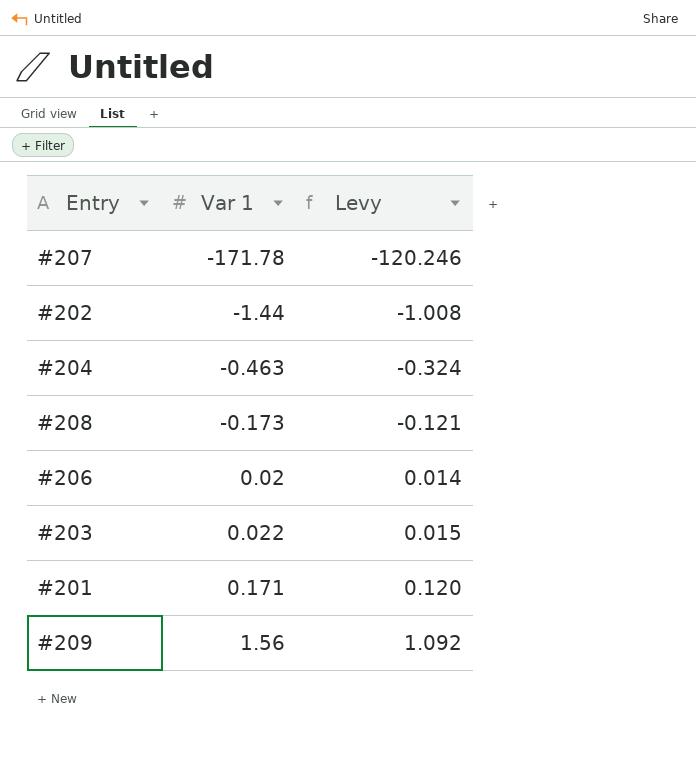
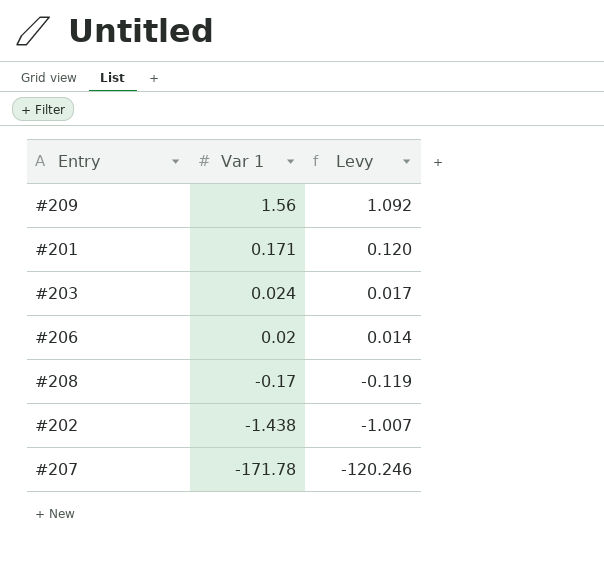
row order: Var 1 ascending -> Var 1 descending
row #204: -0.463 | -0.324 -> none
#203 | Var 1: 0.022 -> 0.024
#203 | Levy: 0.015 -> 0.017
#208 | Var 1: -0.173 -> -0.17
#208 | Levy: -0.121 -> -0.119
#202 | Var 1: -1.44 -> -1.438
#202 | Levy: -1.008 -> -1.007

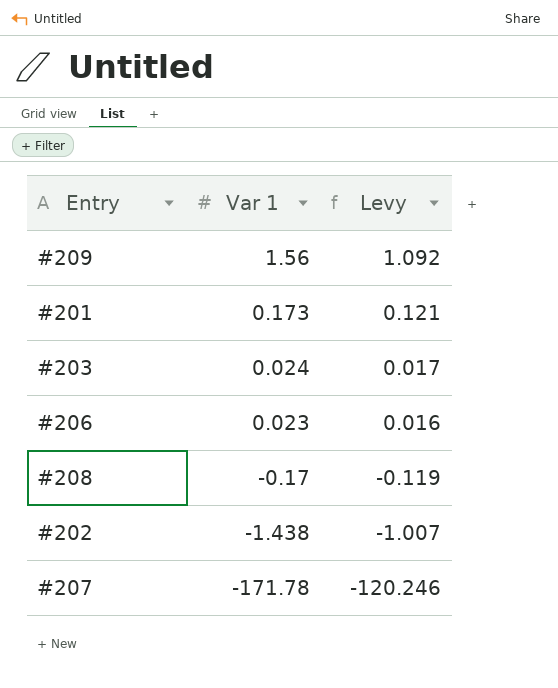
#201 | Var 1: 0.171 -> 0.173
#201 | Levy: 0.120 -> 0.121
#206 | Var 1: 0.02 -> 0.023
#206 | Levy: 0.014 -> 0.016

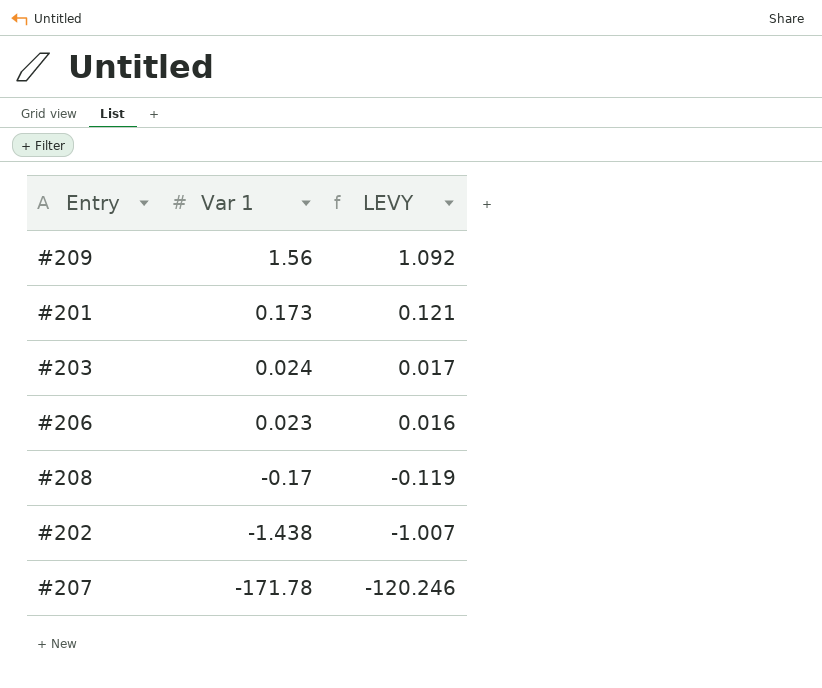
column name: Levy -> LEVY

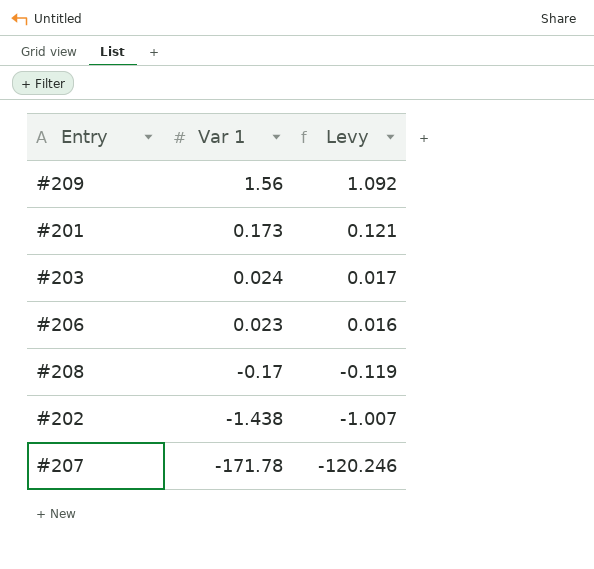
column name: LEVY -> Levy

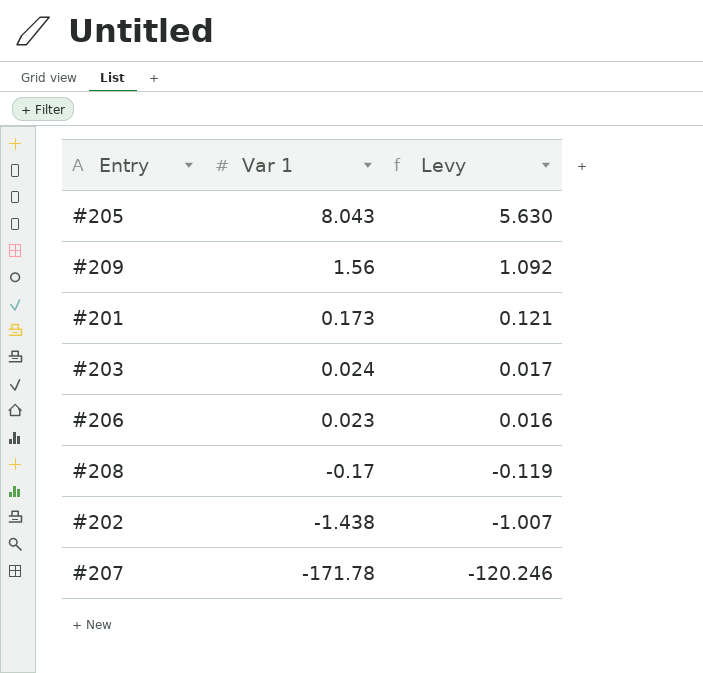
row #205: none -> 8.043 | 5.630

